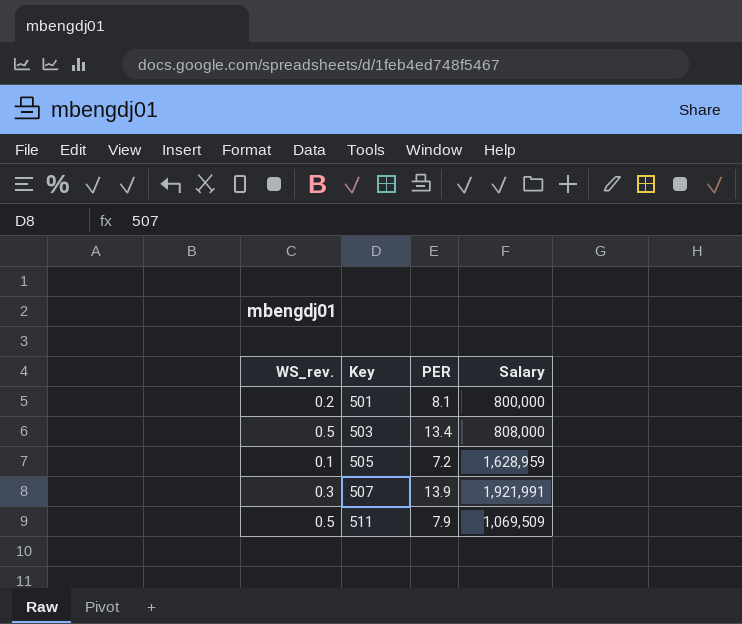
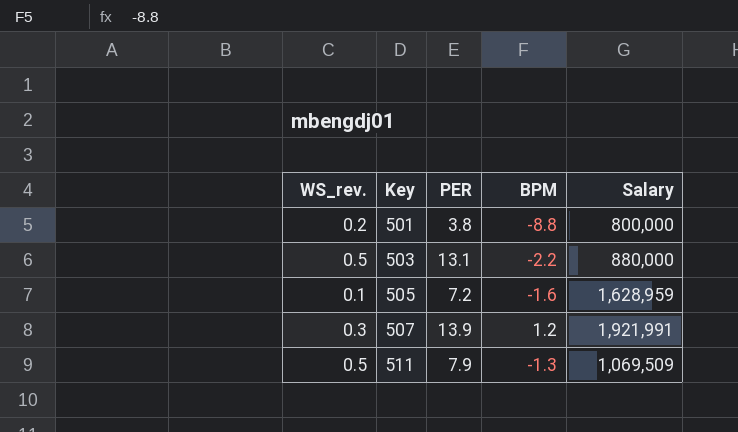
column BPM | position: none -> 4
501 | PER: 8.1 -> 3.8
503 | PER: 13.4 -> 13.1
503 | Salary: 808,000 -> 880,000

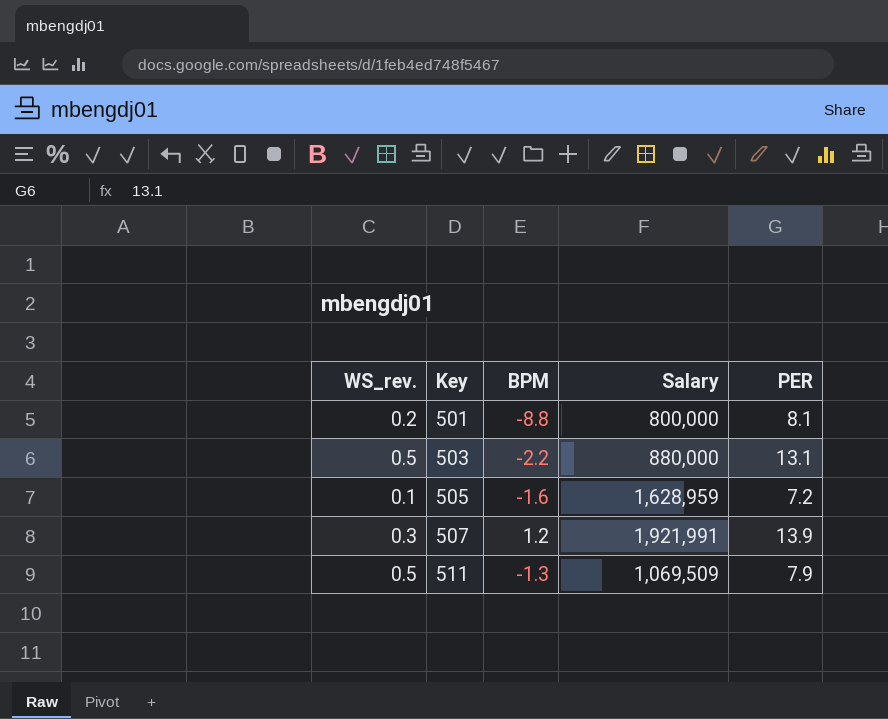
column PER | position: 3 -> 5
501 | PER: 3.8 -> 8.1

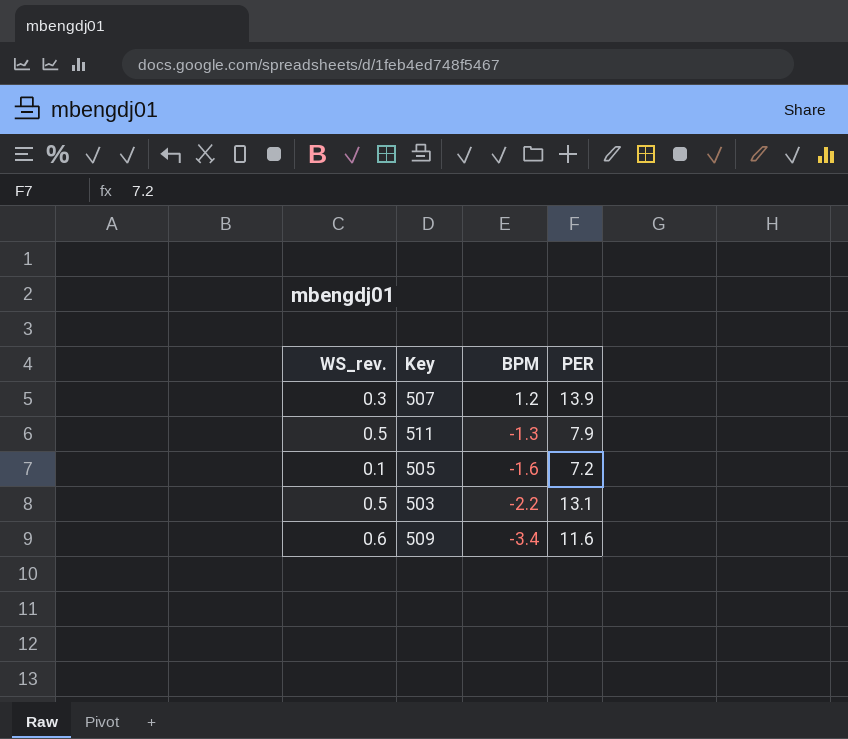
row order: Key ascending -> BPM descending
column Salary | position: 4 -> none
row 501: 0.2 | -8.8 | 800,000 | 8.1 -> none
row 509: none -> 0.6 | -3.4 | 11.6

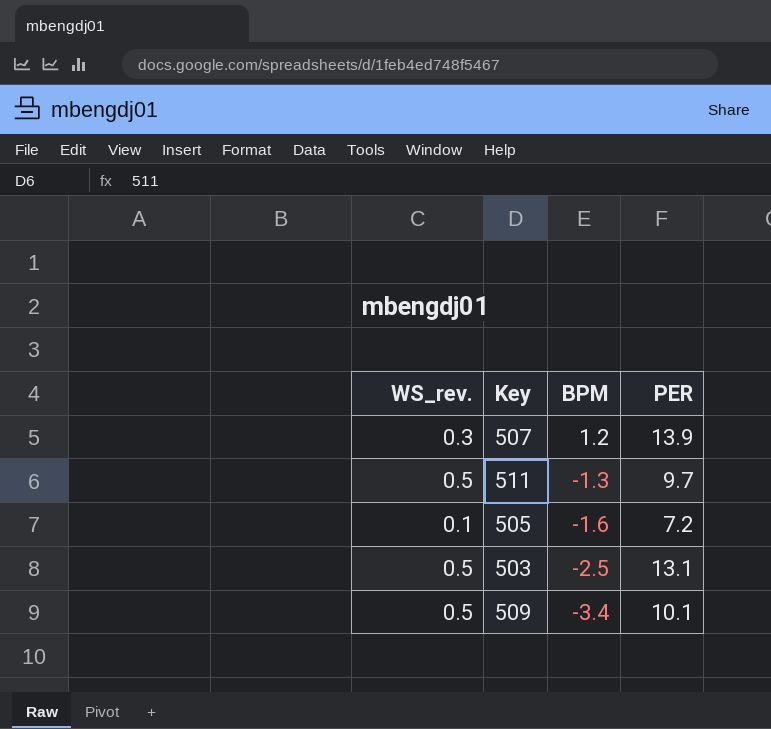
511 | PER: 7.9 -> 9.7
503 | BPM: -2.2 -> -2.5
509 | WS_rev.: 0.6 -> 0.5
509 | PER: 11.6 -> 10.1

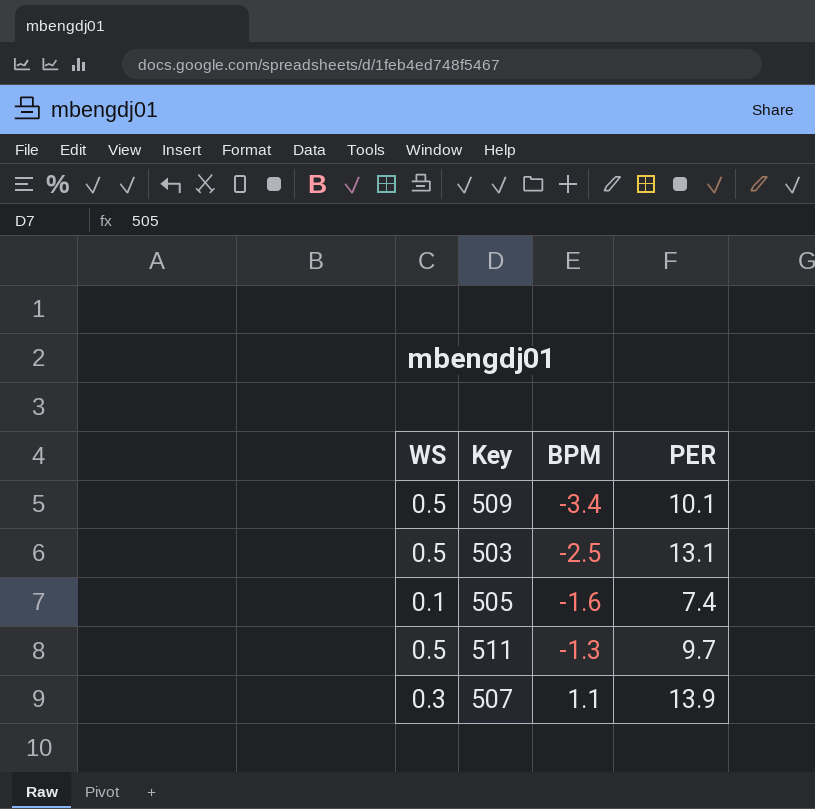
row order: BPM descending -> BPM ascending
column name: WS_rev. -> WS
505 | PER: 7.2 -> 7.4
507 | BPM: 1.2 -> 1.1

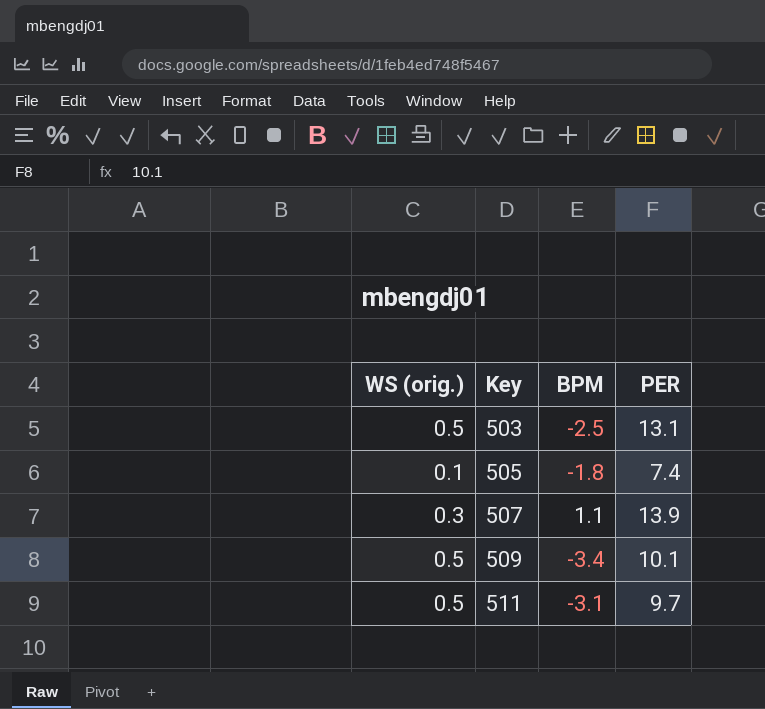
row order: BPM ascending -> Key ascending
column name: WS -> WS (orig.)
505 | BPM: -1.6 -> -1.8
511 | BPM: -1.3 -> -3.1

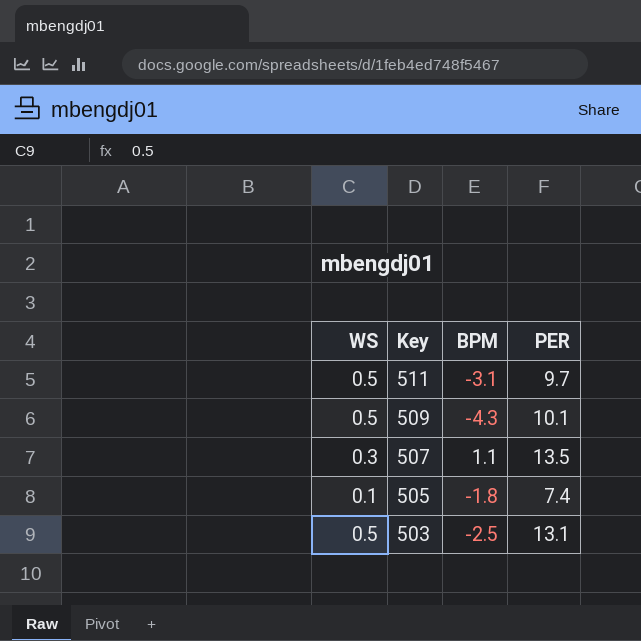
row order: Key ascending -> Key descending
column name: WS (orig.) -> WS
509 | BPM: -3.4 -> -4.3
507 | PER: 13.9 -> 13.5

